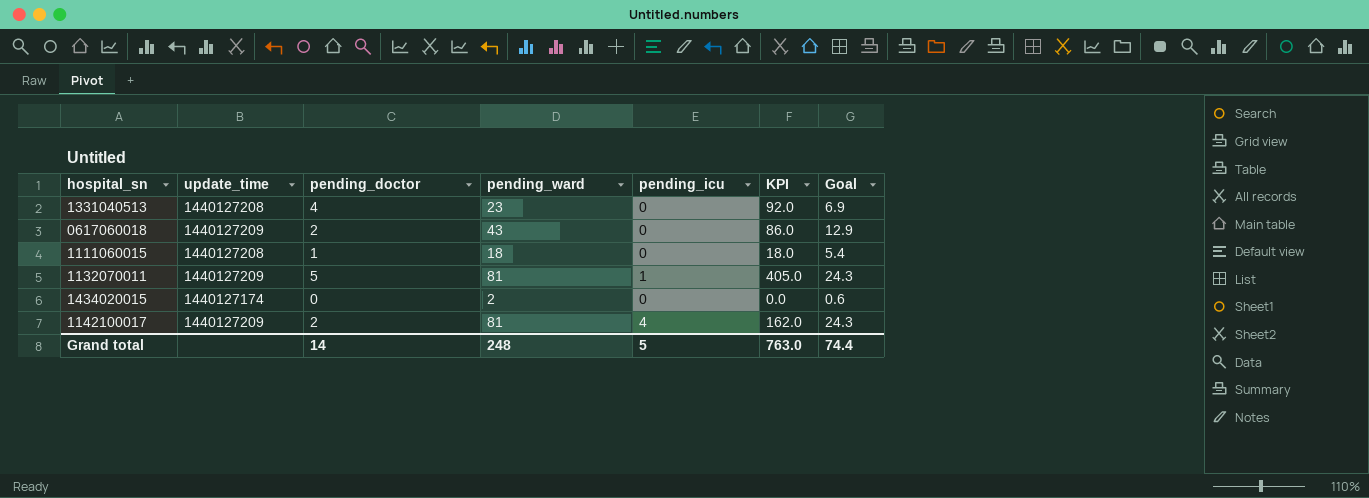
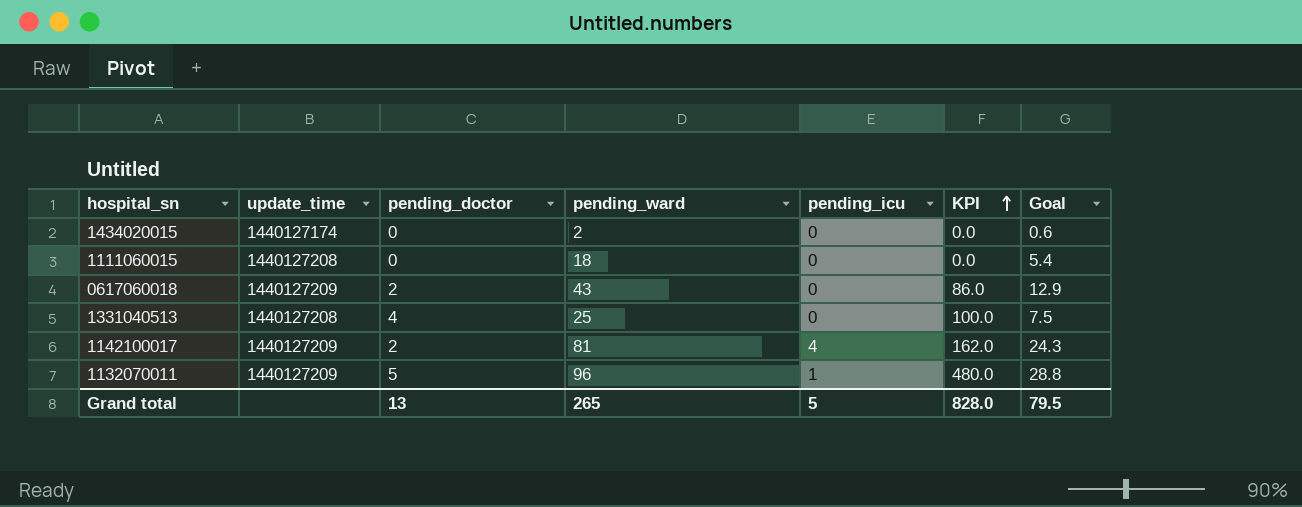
row order: none -> KPI ascending
1111060015 | pending_doctor: 1 -> 0
1111060015 | KPI: 18.0 -> 0.0
1331040513 | pending_ward: 23 -> 25
1331040513 | KPI: 92.0 -> 100.0
1331040513 | Goal: 6.9 -> 7.5
1132070011 | pending_ward: 81 -> 96
1132070011 | KPI: 405.0 -> 480.0
1132070011 | Goal: 24.3 -> 28.8
Grand total | pending_doctor: 14 -> 13
Grand total | pending_ward: 248 -> 265
Grand total | KPI: 763.0 -> 828.0
Grand total | Goal: 74.4 -> 79.5

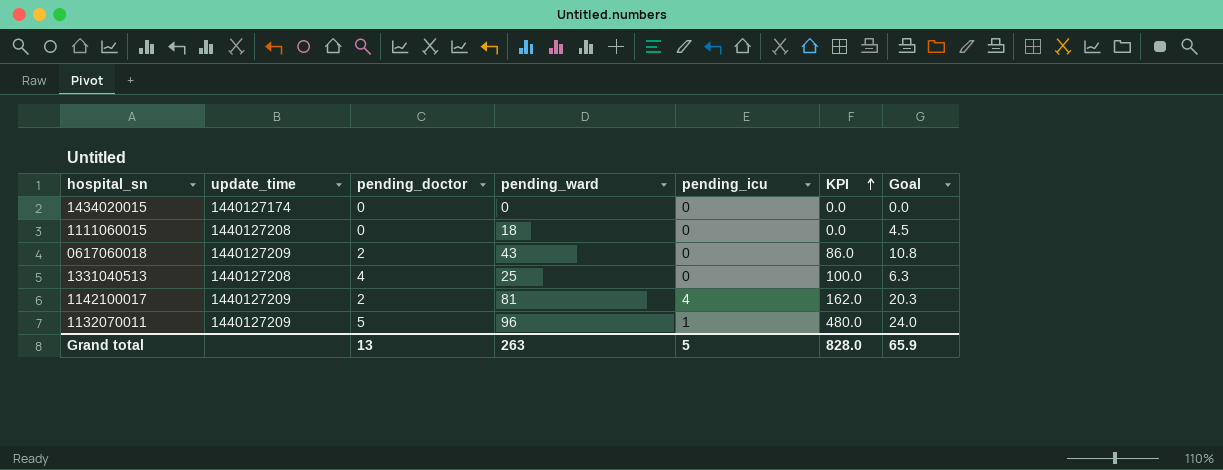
column Goal | formula: [pending_ward] * 0.3 -> [pending_ward] * 0.25
1434020015 | pending_ward: 2 -> 0
Grand total | pending_ward: 265 -> 263
Grand total | Goal: 79.5 -> 65.9

